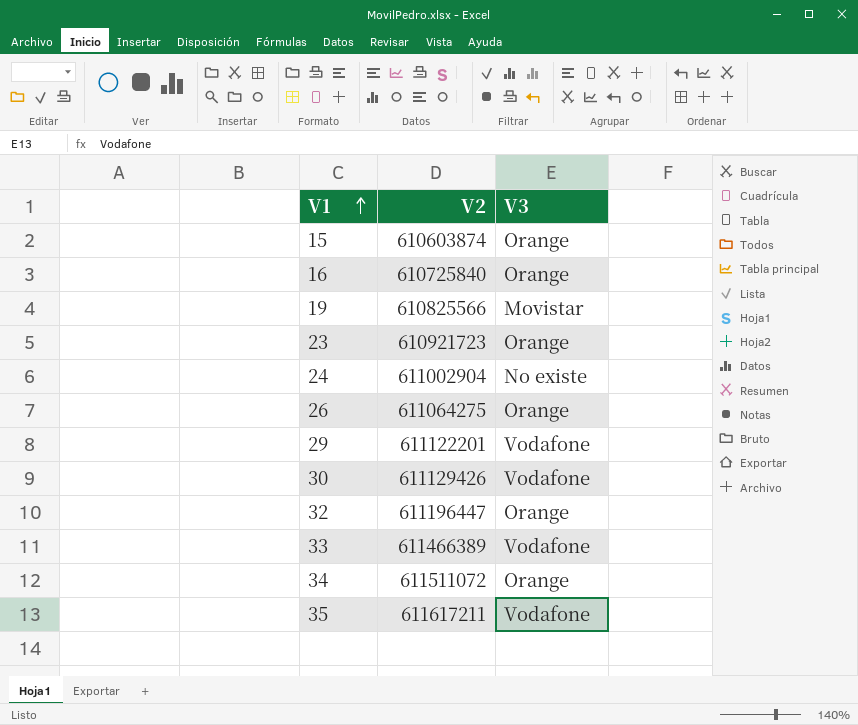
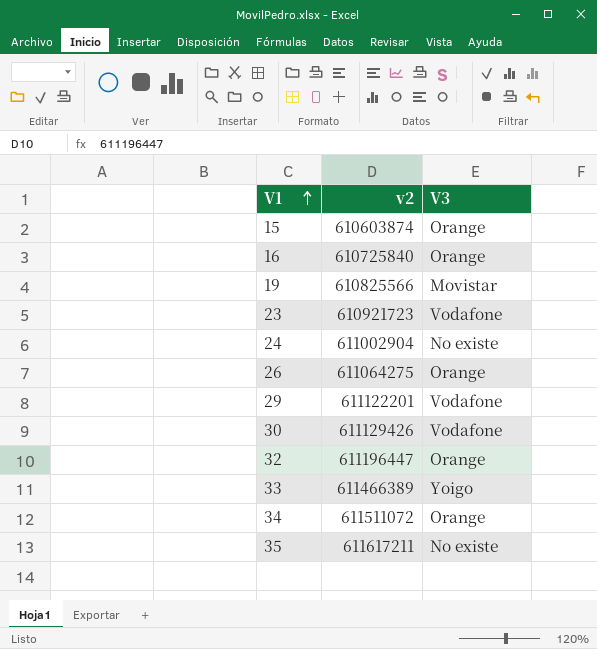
column name: V2 -> v2
23 | V3: Orange -> Vodafone
33 | V3: Vodafone -> Yoigo
35 | V3: Vodafone -> No existe

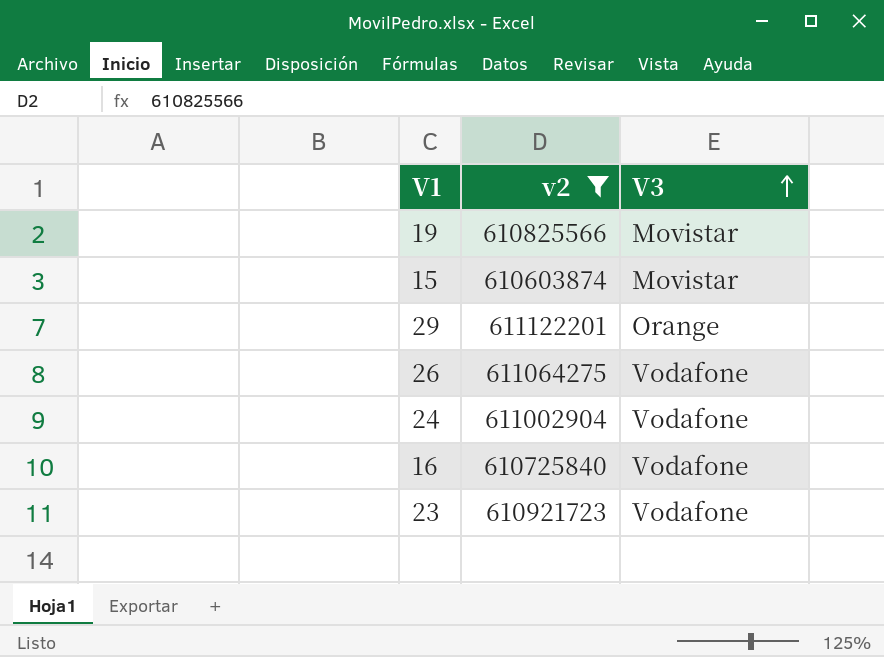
filter: none -> v2 <= 611122201
row order: V1 ascending -> V3 ascending
15 | V3: Orange -> Movistar
29 | V3: Vodafone -> Orange
26 | V3: Orange -> Vodafone
24 | V3: No existe -> Vodafone
16 | V3: Orange -> Vodafone

